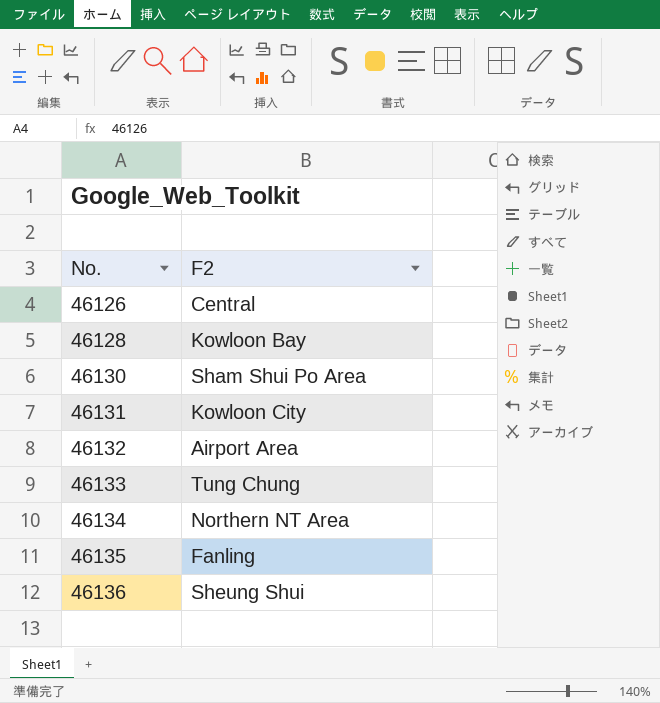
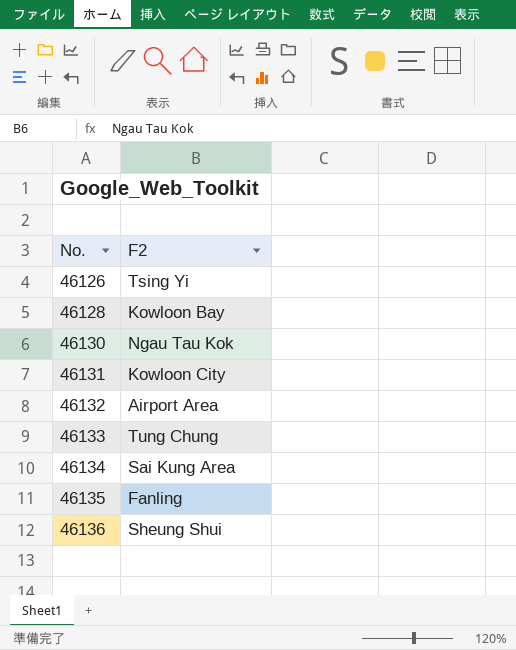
46126 | F2: Central -> Tsing Yi
46130 | F2: Sham Shui Po Area -> Ngau Tau Kok
46134 | F2: Northern NT Area -> Sai Kung Area

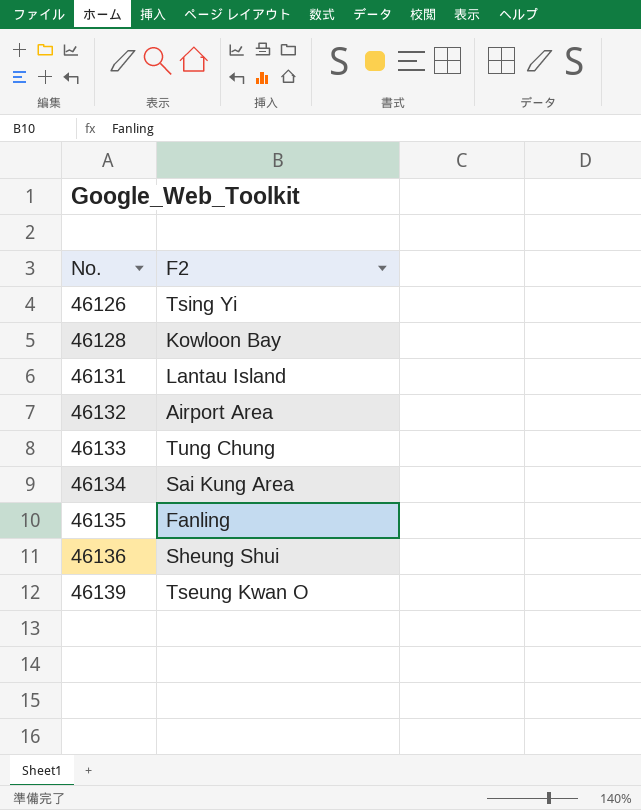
row 46130: Ngau Tau Kok -> none
46131 | F2: Kowloon City -> Lantau Island
row 46139: none -> Tseung Kwan O

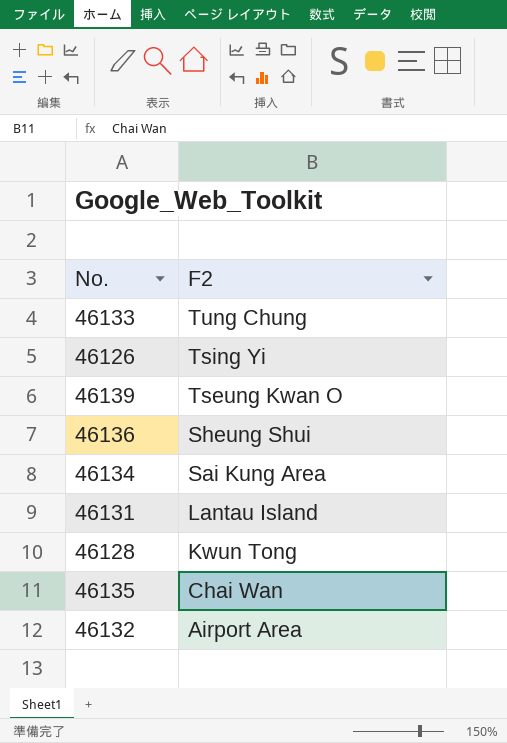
row order: No. ascending -> F2 descending
46128 | F2: Kowloon Bay -> Kwun Tong
46135 | F2: Fanling -> Chai Wan

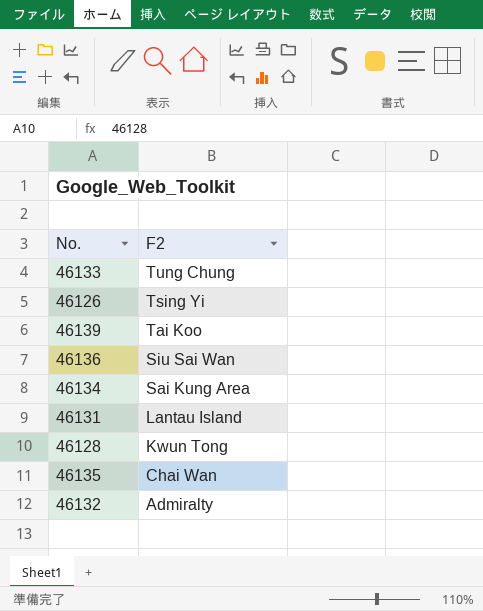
46139 | F2: Tseung Kwan O -> Tai Koo
46136 | F2: Sheung Shui -> Siu Sai Wan
46132 | F2: Airport Area -> Admiralty

